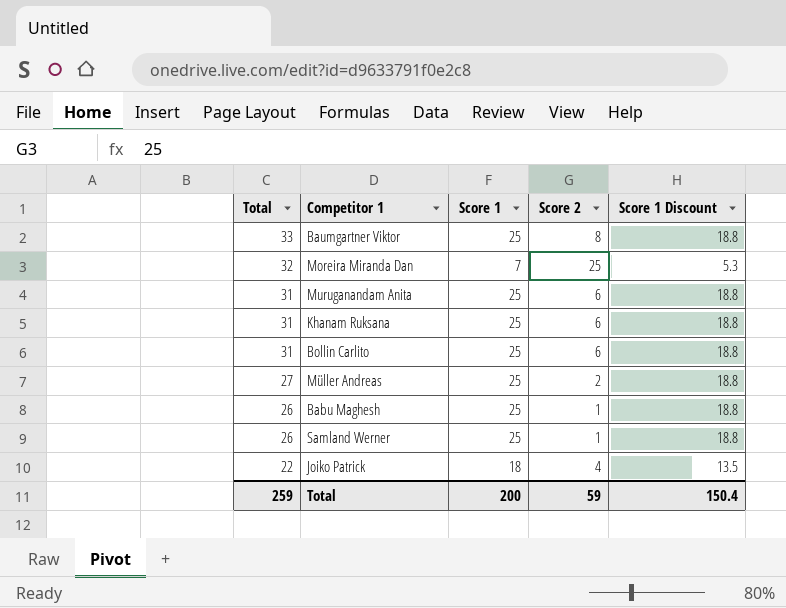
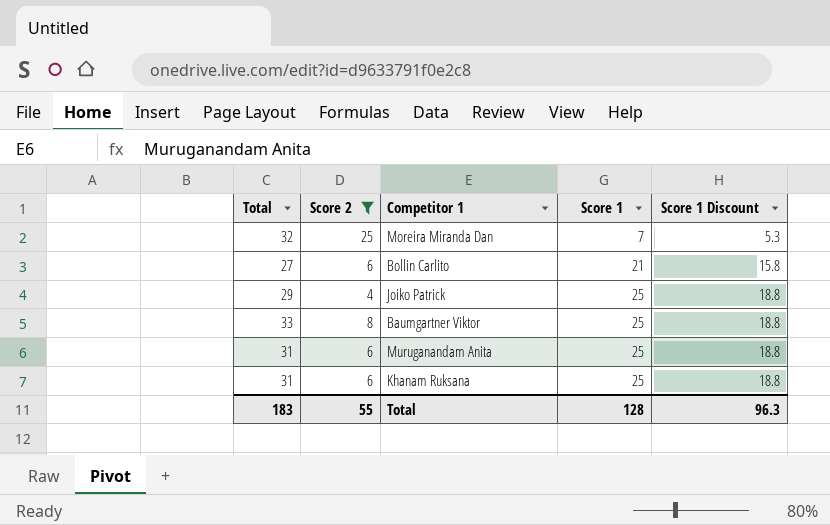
filter: none -> Score 2 >= 4
row order: Total descending -> Score 1 ascending
column Score 2 | position: 4 -> 2
Bollin Carlito | Total: 31 -> 27
Bollin Carlito | Score 1: 25 -> 21
Bollin Carlito | Score 1 Discount: 18.8 -> 15.8
Joiko Patrick | Total: 22 -> 29
Joiko Patrick | Score 1: 18 -> 25
Joiko Patrick | Score 1 Discount: 13.5 -> 18.8
Total | Total: 259 -> 183
Total | Score 2: 59 -> 55
Total | Score 1: 200 -> 128
Total | Score 1 Discount: 150.4 -> 96.3

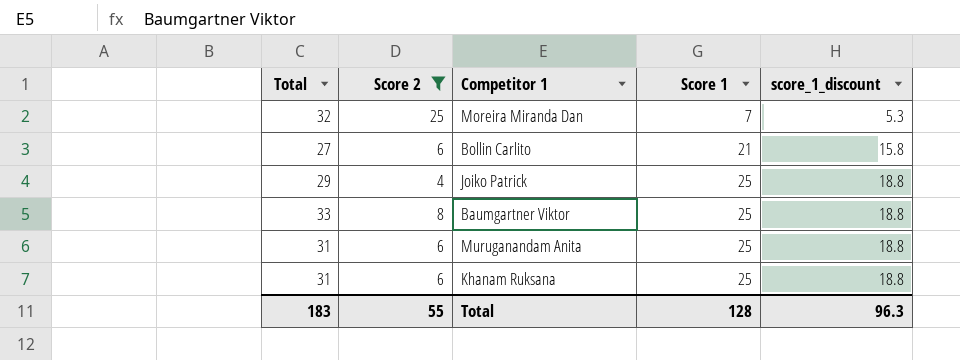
column name: Score 1 Discount -> score_1_discount

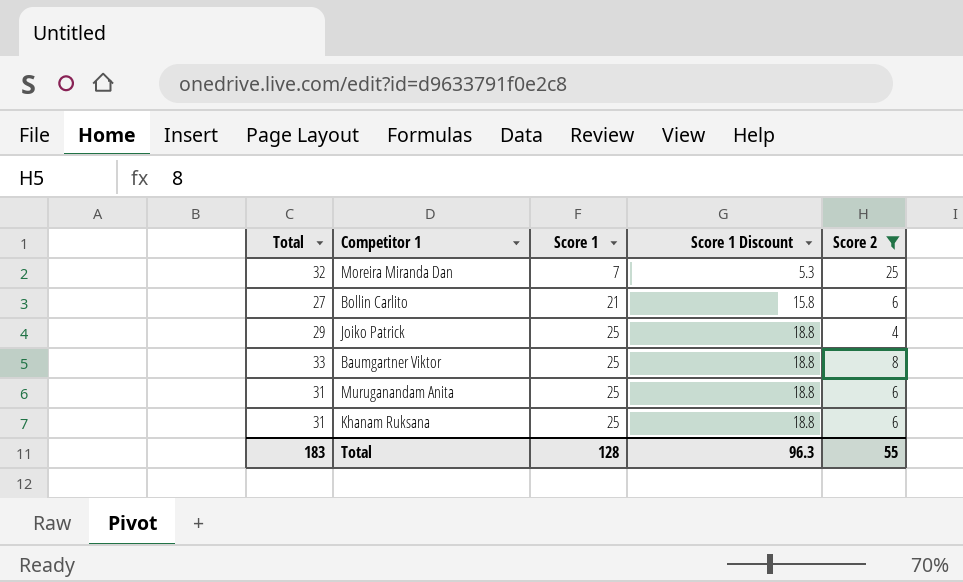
column name: score_1_discount -> Score 1 Discount
column Score 2 | position: 2 -> 5

